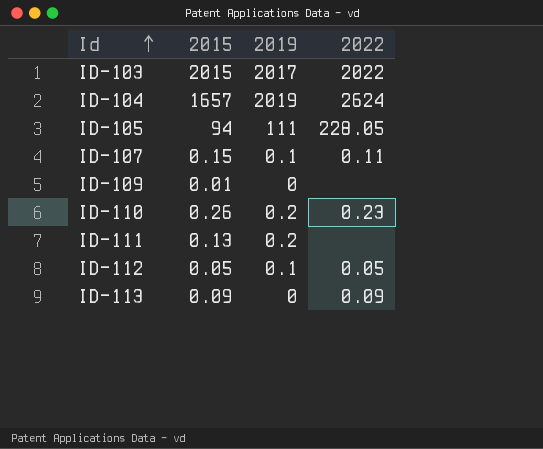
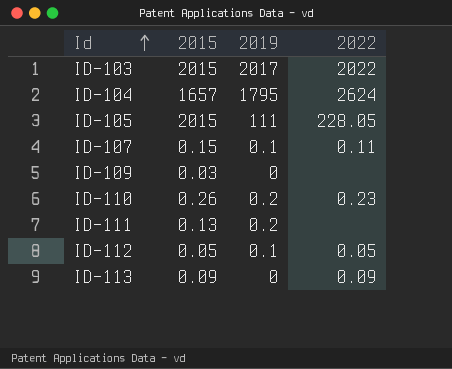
ID-104 | 2019: 2019 -> 1795
ID-105 | 2015: 94 -> 2015
ID-109 | 2015: 0.01 -> 0.03

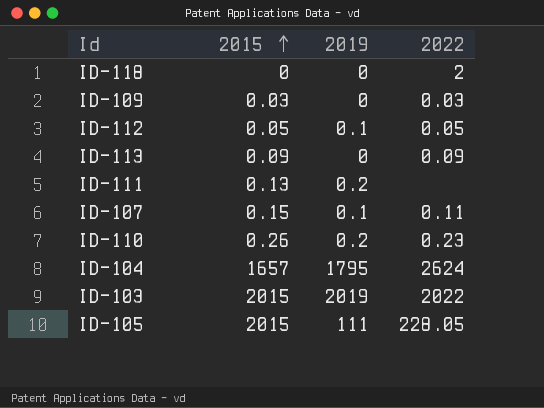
row order: Id ascending -> 2015 ascending
row ID-118: none -> 0 | 0 | 2
ID-109 | 2022: none -> 0.03
ID-103 | 2019: 2017 -> 2019

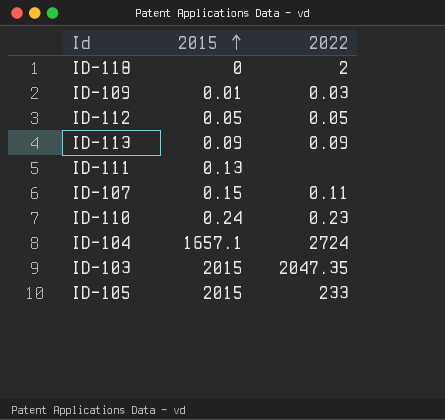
column 2019 | position: 3 -> none
ID-109 | 2015: 0.03 -> 0.01
ID-110 | 2015: 0.26 -> 0.24
ID-104 | 2015: 1657 -> 1657.1
ID-104 | 2022: 2624 -> 2724
ID-103 | 2022: 2022 -> 2047.35
ID-105 | 2022: 228.05 -> 233

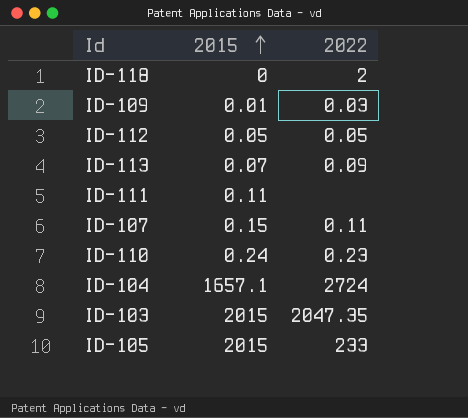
ID-113 | 2015: 0.09 -> 0.07
ID-111 | 2015: 0.13 -> 0.11

